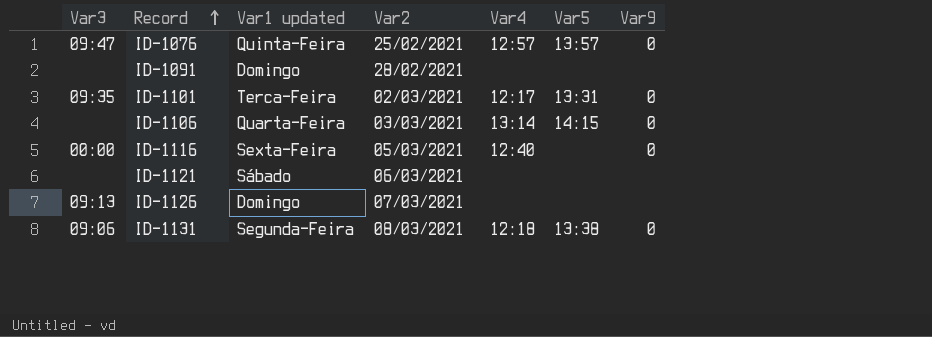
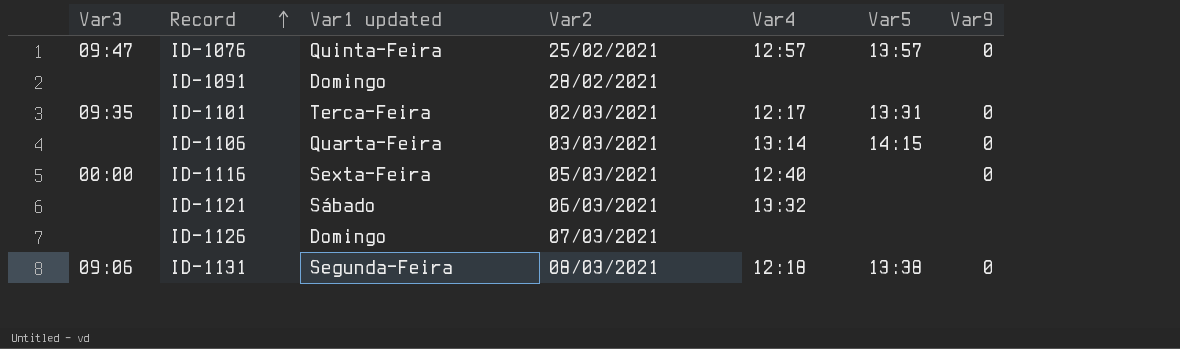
ID-1121 | Var4: none -> 13:32
ID-1126 | Var3: 09:13 -> none

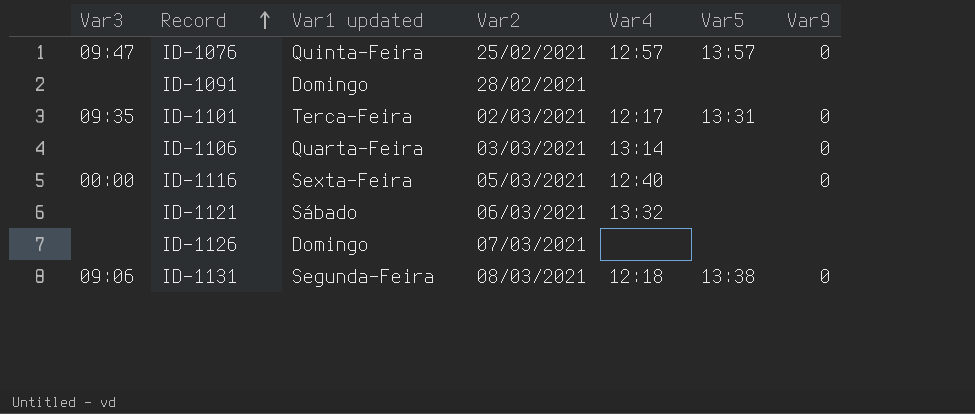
ID-1106 | Var5: 14:15 -> none

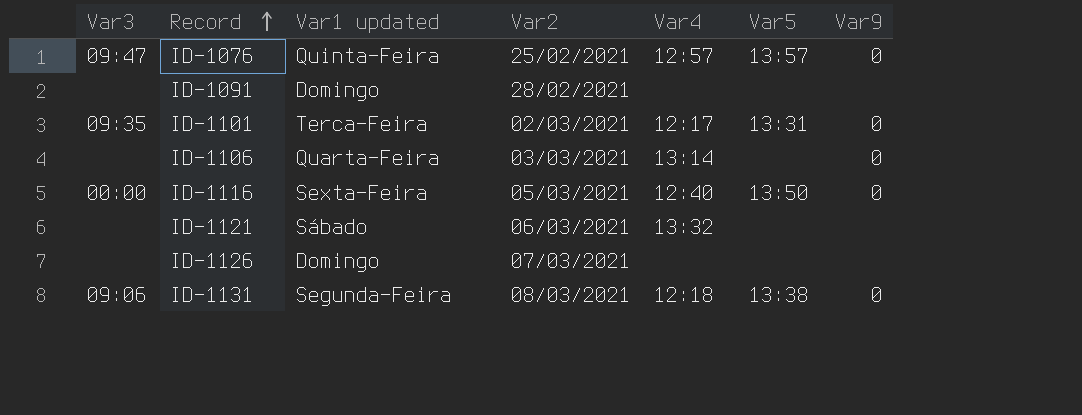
ID-1116 | Var5: none -> 13:50

